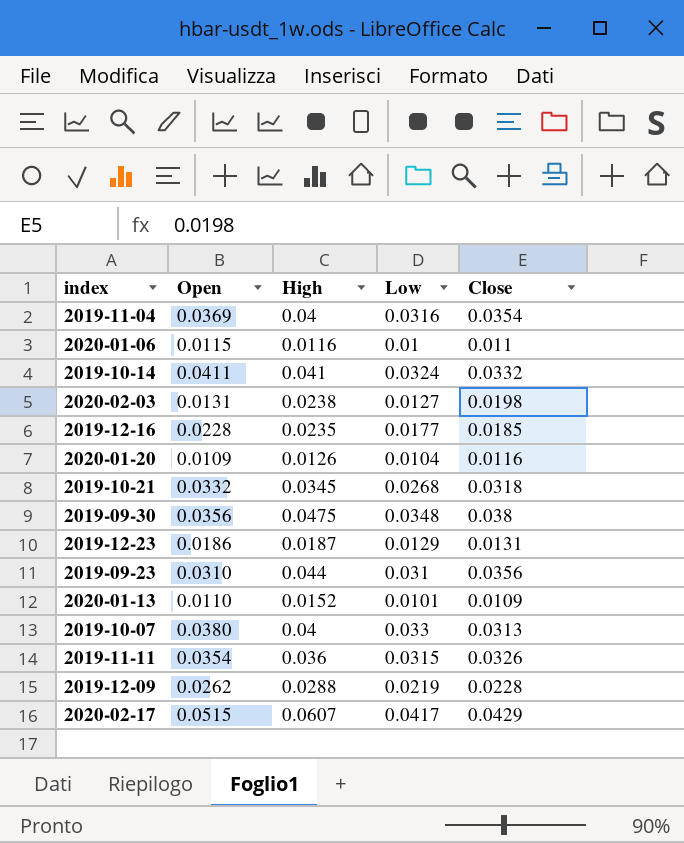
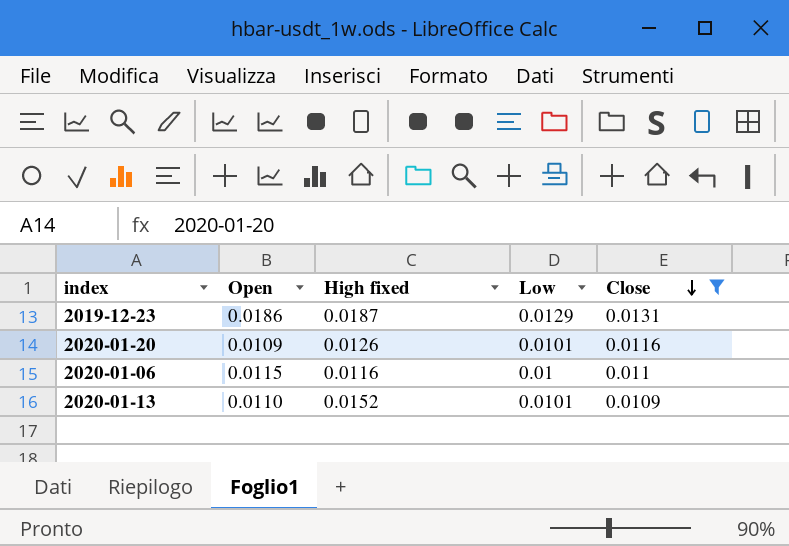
filter: none -> Close <= 0.0131
row order: none -> Close descending
column name: High -> High fixed
2020-01-20 | Low: 0.0104 -> 0.0101

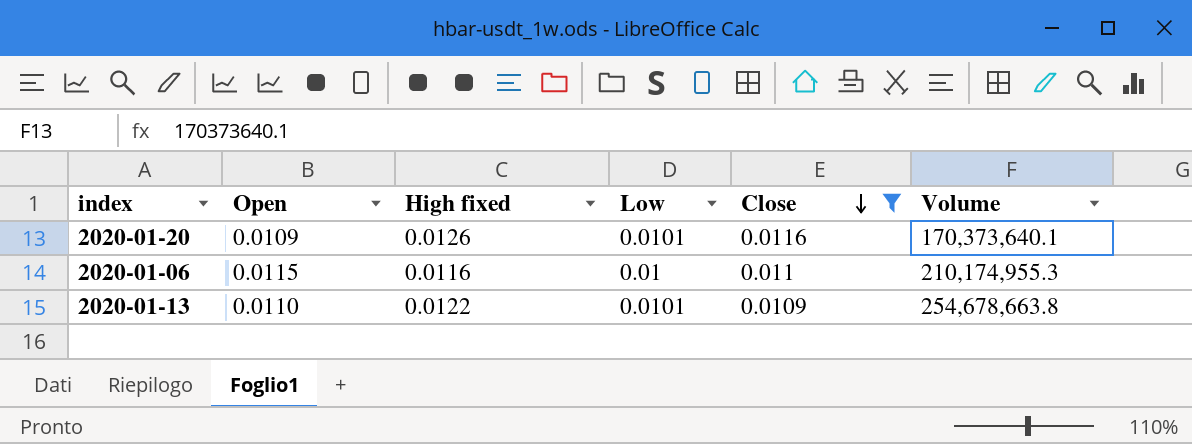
column Volume | position: none -> 6
row 2019-12-23: 0.0186 | 0.0187 | 0.0129 | 0.0131 -> none
2020-01-13 | High fixed: 0.0152 -> 0.0122

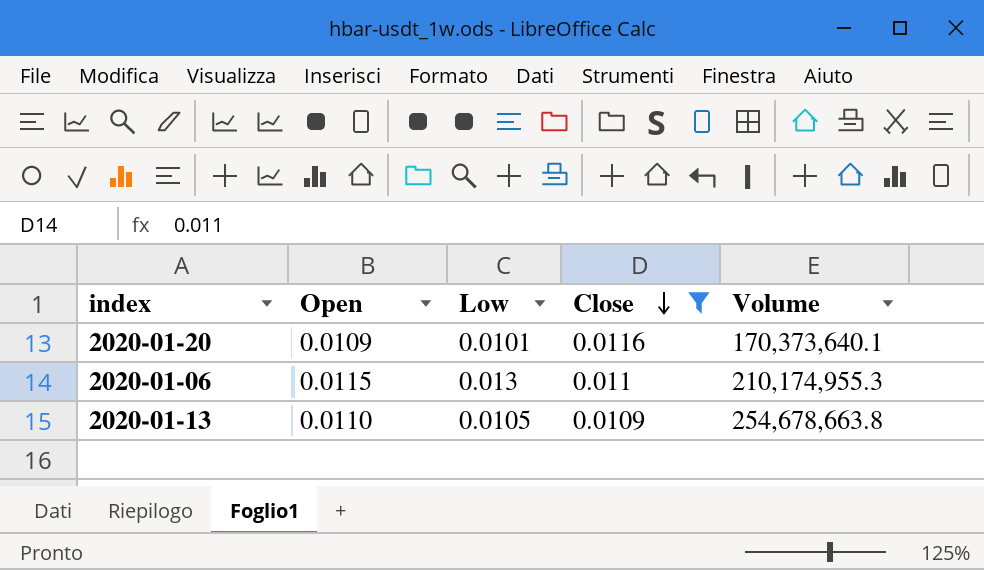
column High fixed | position: 3 -> none
2020-01-06 | Low: 0.01 -> 0.013
2020-01-13 | Low: 0.0101 -> 0.0105

